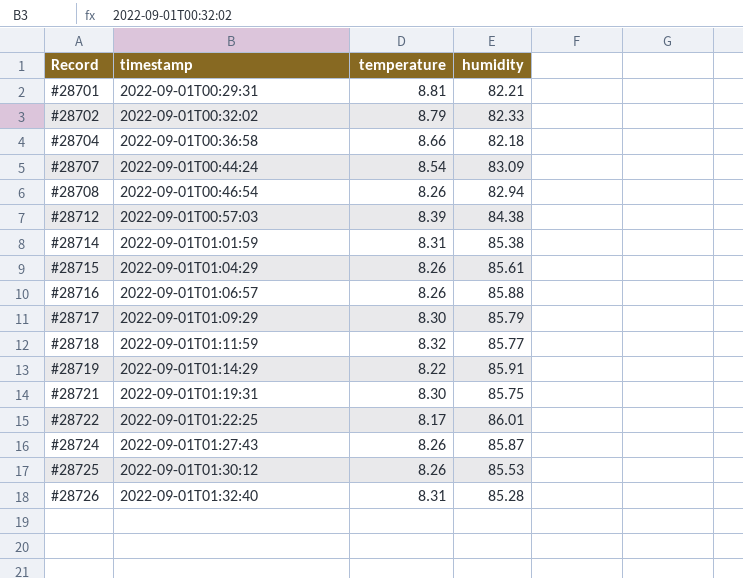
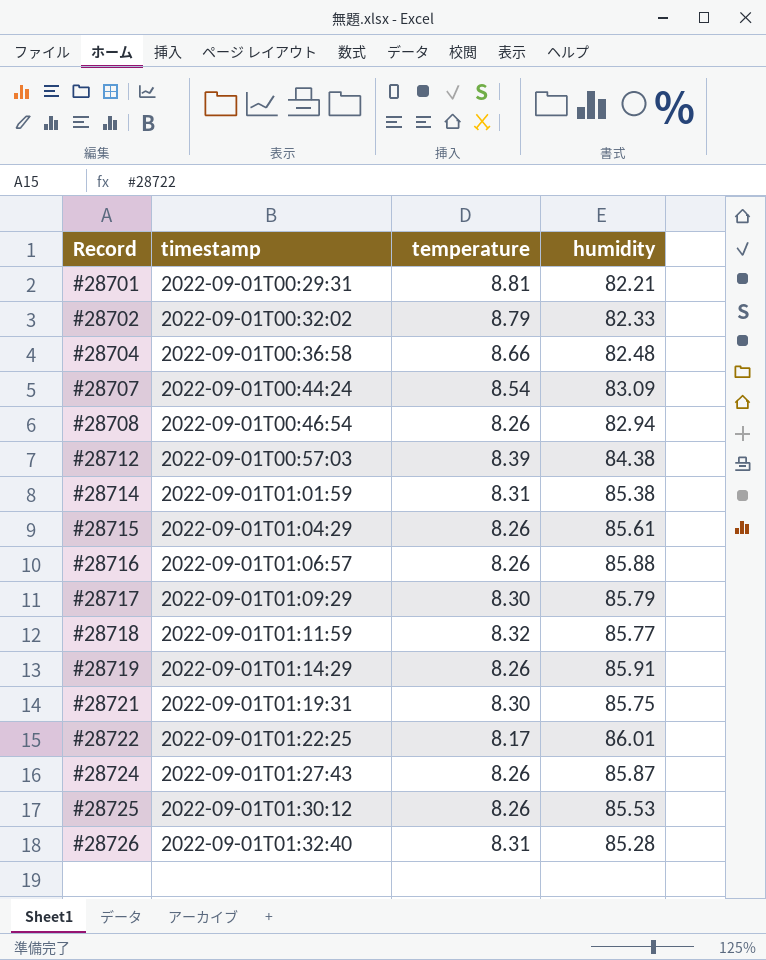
#28704 | humidity: 82.18 -> 82.48
#28719 | temperature: 8.22 -> 8.26

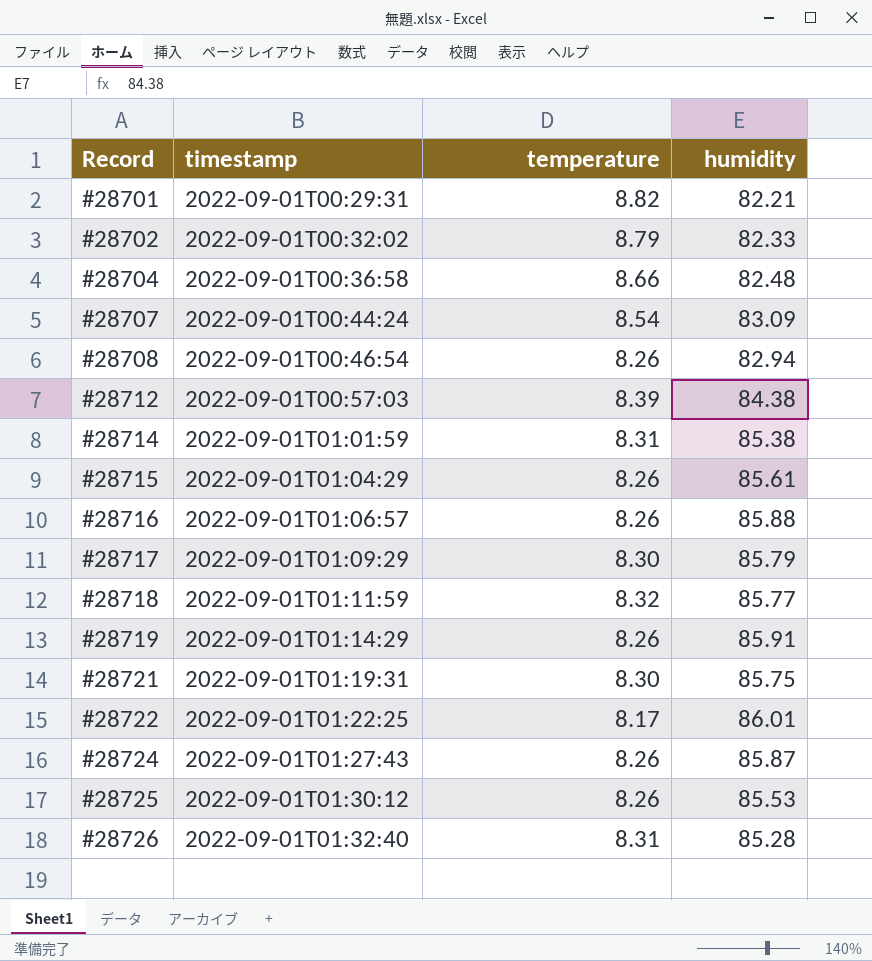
#28701 | temperature: 8.81 -> 8.82

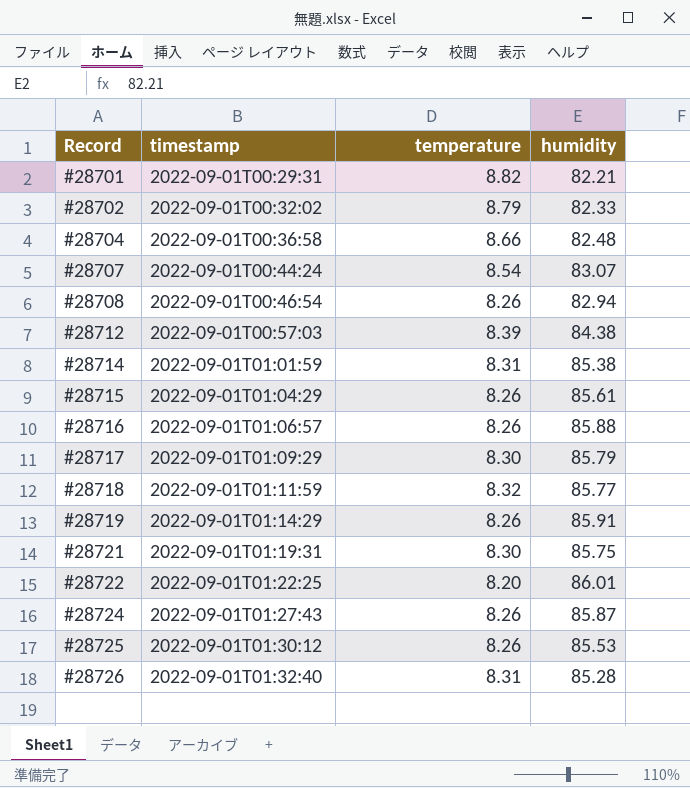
#28707 | humidity: 83.09 -> 83.07
#28722 | temperature: 8.17 -> 8.20

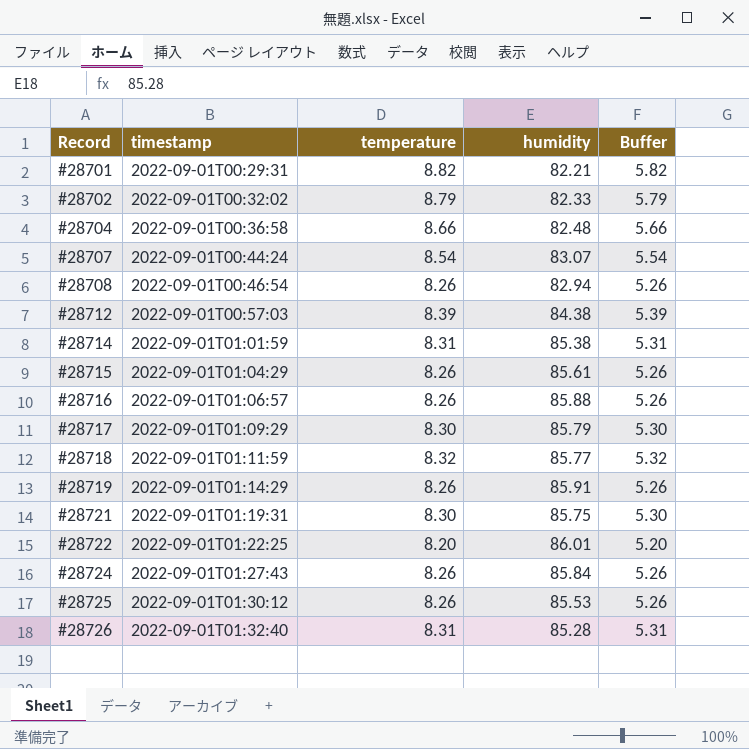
column Buffer | formula: none -> [temperature] - 3
#28724 | humidity: 85.87 -> 85.84

